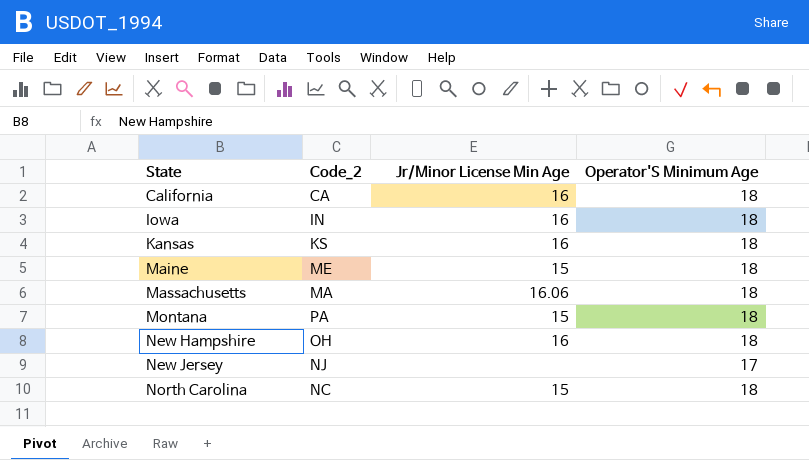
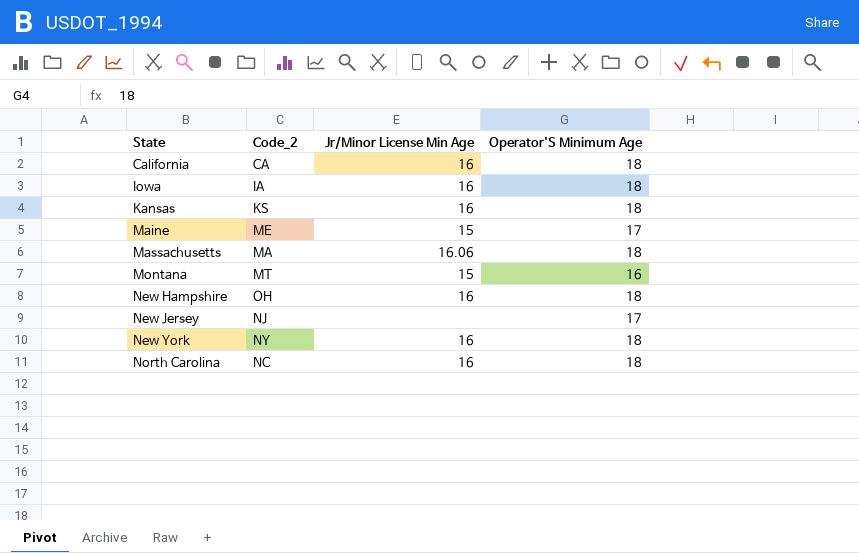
Iowa | Code_2: IN -> IA
Maine | Operator'S Minimum Age: 18 -> 17
Montana | Code_2: PA -> MT
Montana | Operator'S Minimum Age: 18 -> 16
row New York: none -> NY | 16 | 18
North Carolina | Jr/Minor License Min Age: 15 -> 16

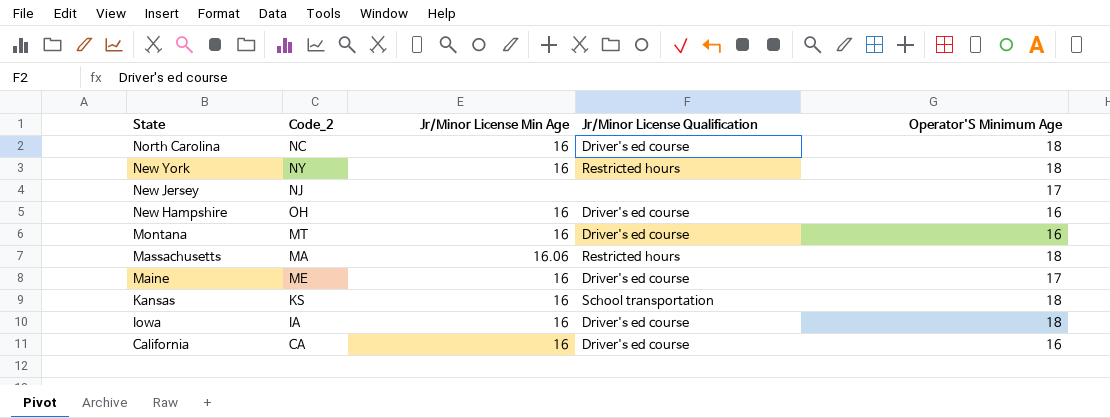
row order: State ascending -> State descending
column Jr/Minor License Qualification | position: none -> 4
New Hampshire | Operator'S Minimum Age: 18 -> 16
Montana | Jr/Minor License Min Age: 15 -> 16
Maine | Jr/Minor License Min Age: 15 -> 16
California | Operator'S Minimum Age: 18 -> 16

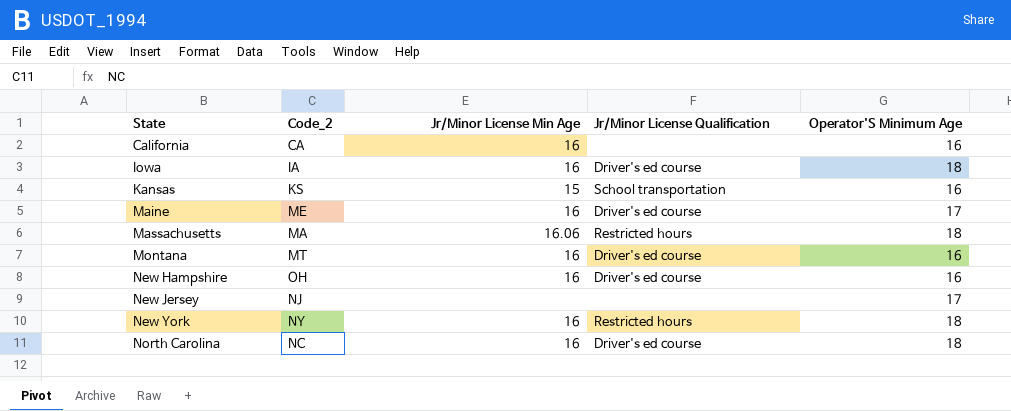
row order: State descending -> State ascending
California | Jr/Minor License Qualification: Driver's ed course -> none
Kansas | Jr/Minor License Min Age: 16 -> 15
Kansas | Operator'S Minimum Age: 18 -> 16

